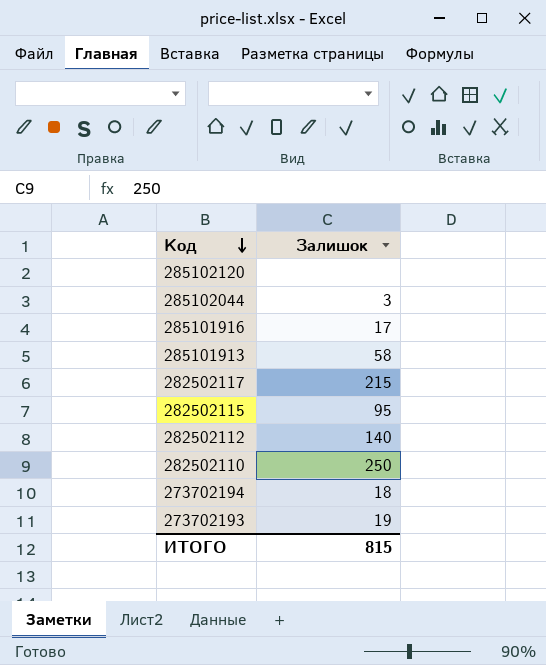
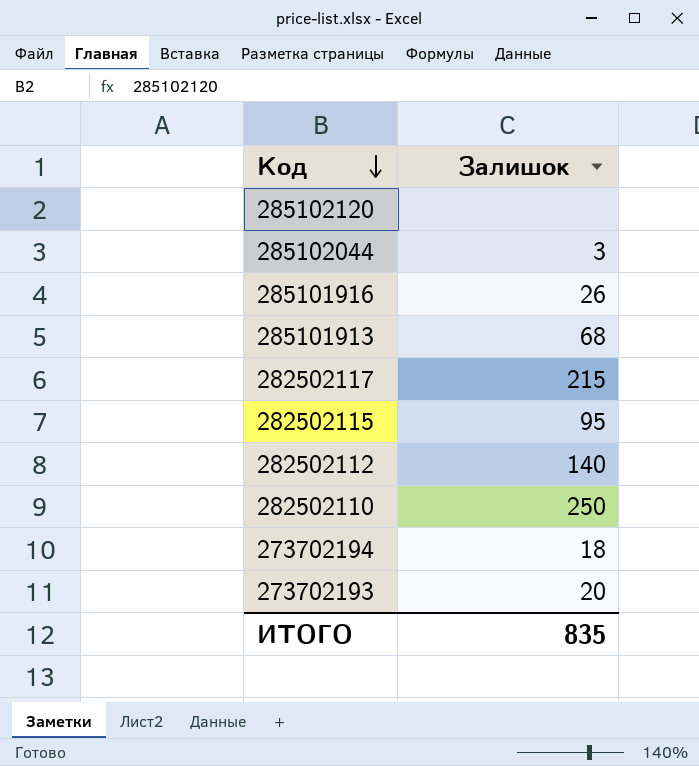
285101916 | Залишок: 17 -> 26
285101913 | Залишок: 58 -> 68
273702193 | Залишок: 19 -> 20
ИТОГО | Залишок: 815 -> 835

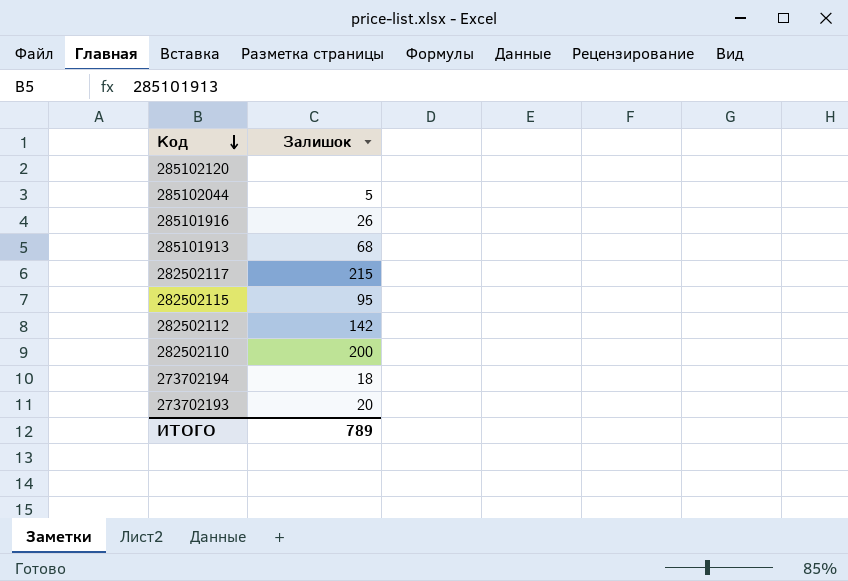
285102044 | Залишок: 3 -> 5
282502112 | Залишок: 140 -> 142
282502110 | Залишок: 250 -> 200
ИТОГО | Залишок: 835 -> 789

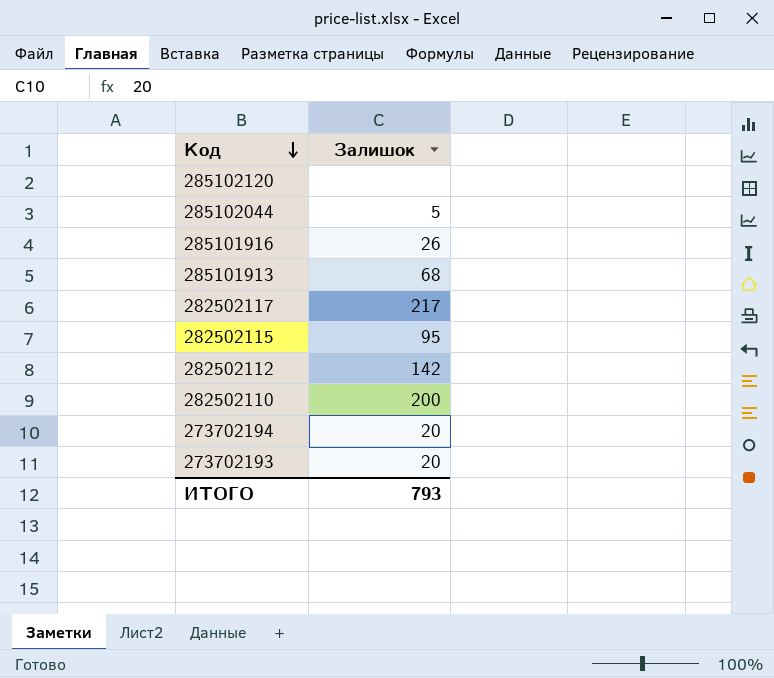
282502117 | Залишок: 215 -> 217
273702194 | Залишок: 18 -> 20
ИТОГО | Залишок: 789 -> 793

